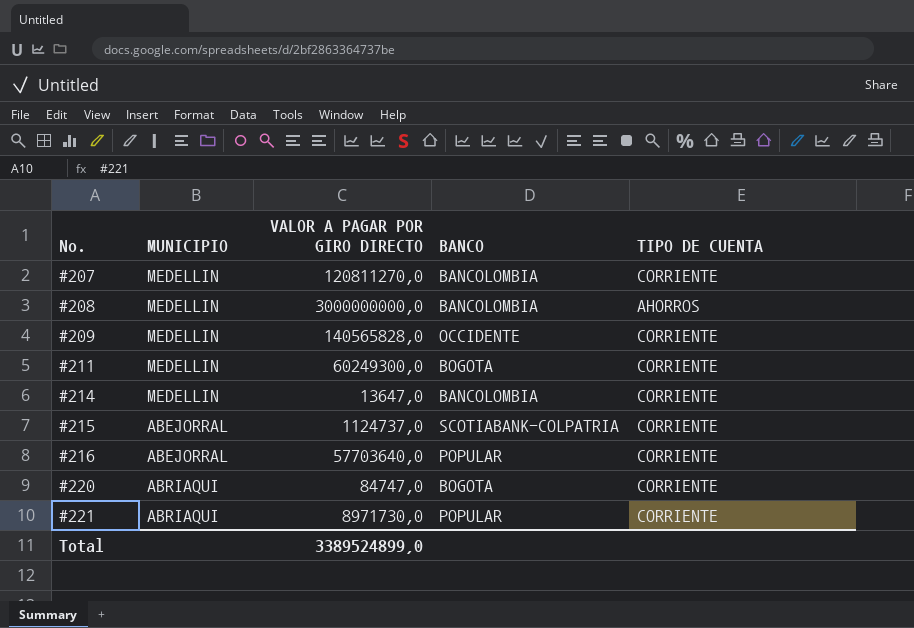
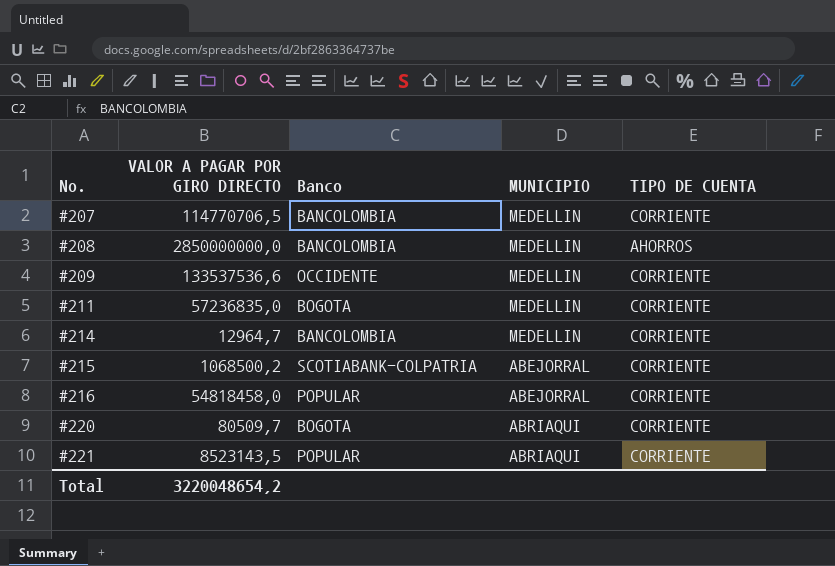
column name: BANCO -> Banco
column MUNICIPIO | position: 2 -> 4
#207 | VALOR A PAGAR POR GIRO DIRECTO: 120811270,0 -> 114770706,5
#208 | VALOR A PAGAR POR GIRO DIRECTO: 3000000000,0 -> 2850000000,0
#209 | VALOR A PAGAR POR GIRO DIRECTO: 140565828,0 -> 133537536,6
#211 | VALOR A PAGAR POR GIRO DIRECTO: 60249300,0 -> 57236835,0
#214 | VALOR A PAGAR POR GIRO DIRECTO: 13647,0 -> 12964,7
#215 | VALOR A PAGAR POR GIRO DIRECTO: 1124737,0 -> 1068500,2
#216 | VALOR A PAGAR POR GIRO DIRECTO: 57703640,0 -> 54818458,0
#220 | VALOR A PAGAR POR GIRO DIRECTO: 84747,0 -> 80509,7
#221 | VALOR A PAGAR POR GIRO DIRECTO: 8971730,0 -> 8523143,5
Total | VALOR A PAGAR POR GIRO DIRECTO: 3389524899,0 -> 3220048654,2

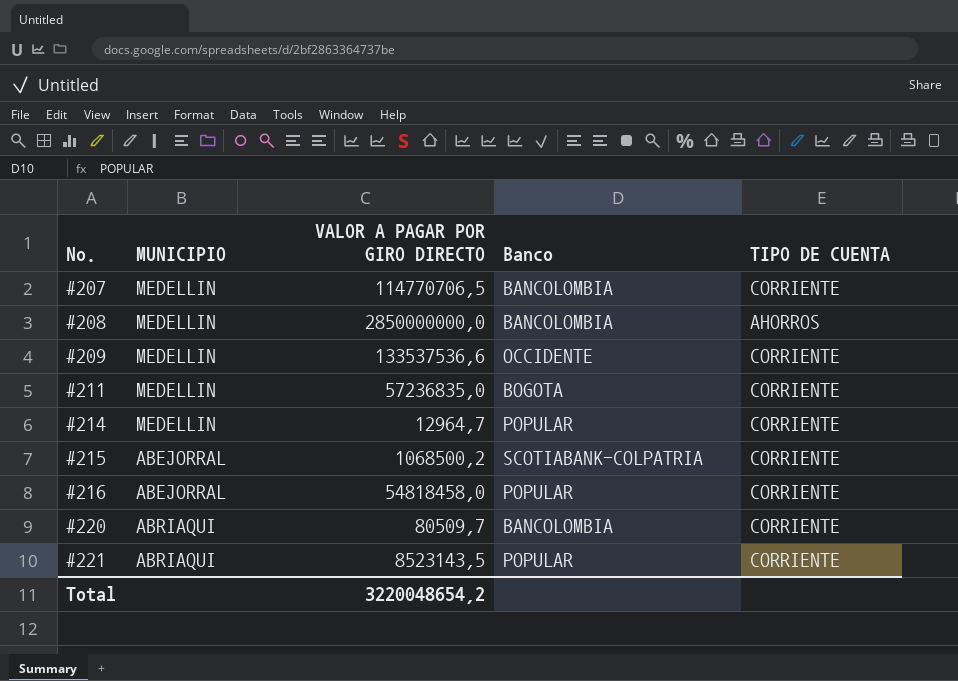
column MUNICIPIO | position: 4 -> 2
#214 | Banco: BANCOLOMBIA -> POPULAR
#220 | Banco: BOGOTA -> BANCOLOMBIA

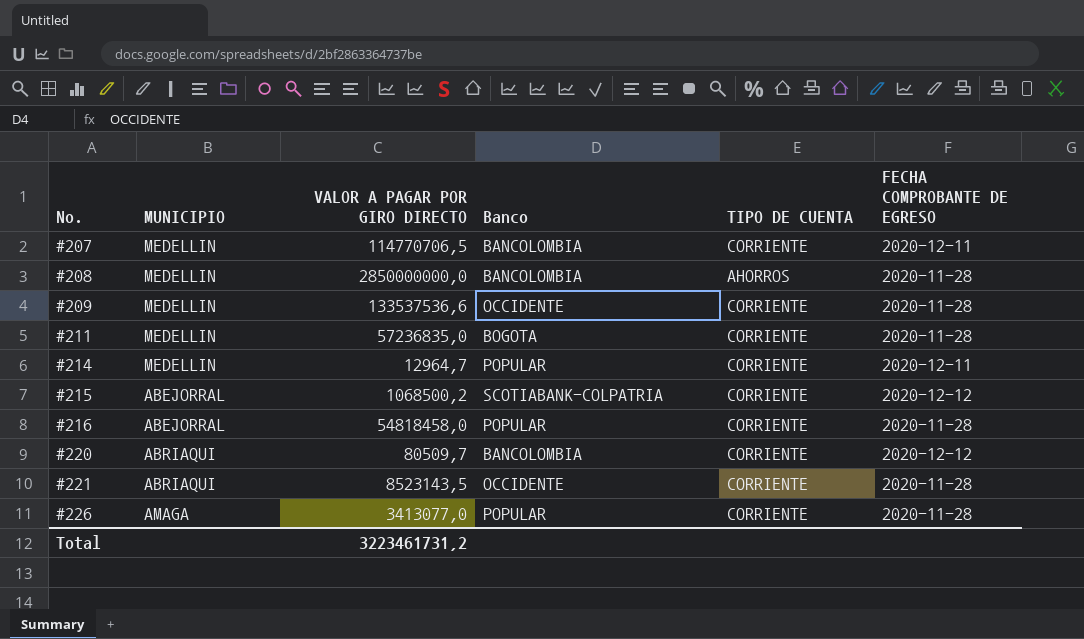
column FECHA COMPROBANTE DE EGRESO | position: none -> 6
#221 | Banco: POPULAR -> OCCIDENTE
row #226: none -> AMAGA | 3413077,0 | POPULAR | CORRIENTE | 2020-11-28
Total | VALOR A PAGAR POR GIRO DIRECTO: 3220048654,2 -> 3223461731,2

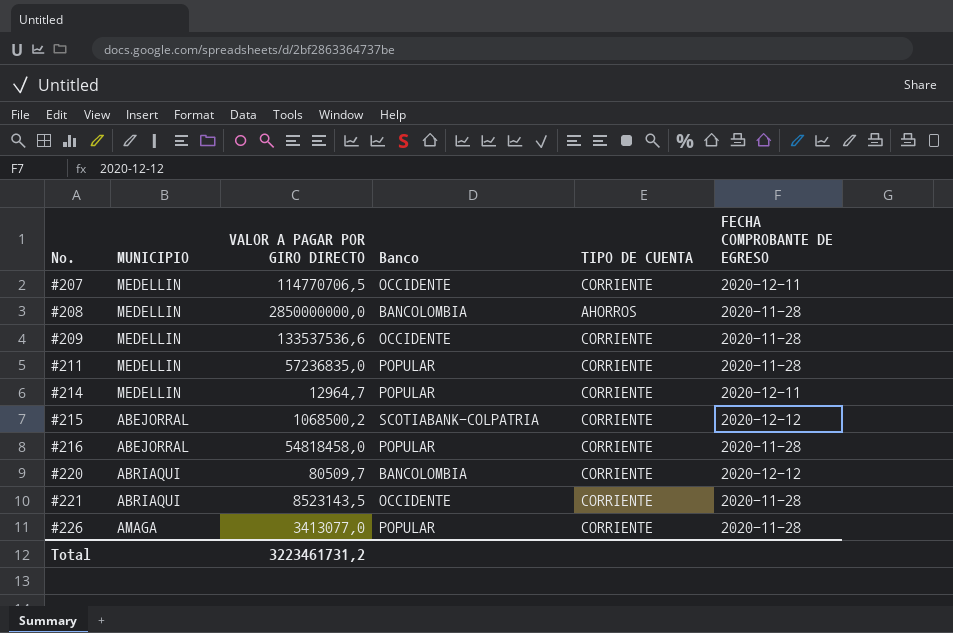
#207 | Banco: BANCOLOMBIA -> OCCIDENTE
#211 | Banco: BOGOTA -> POPULAR

